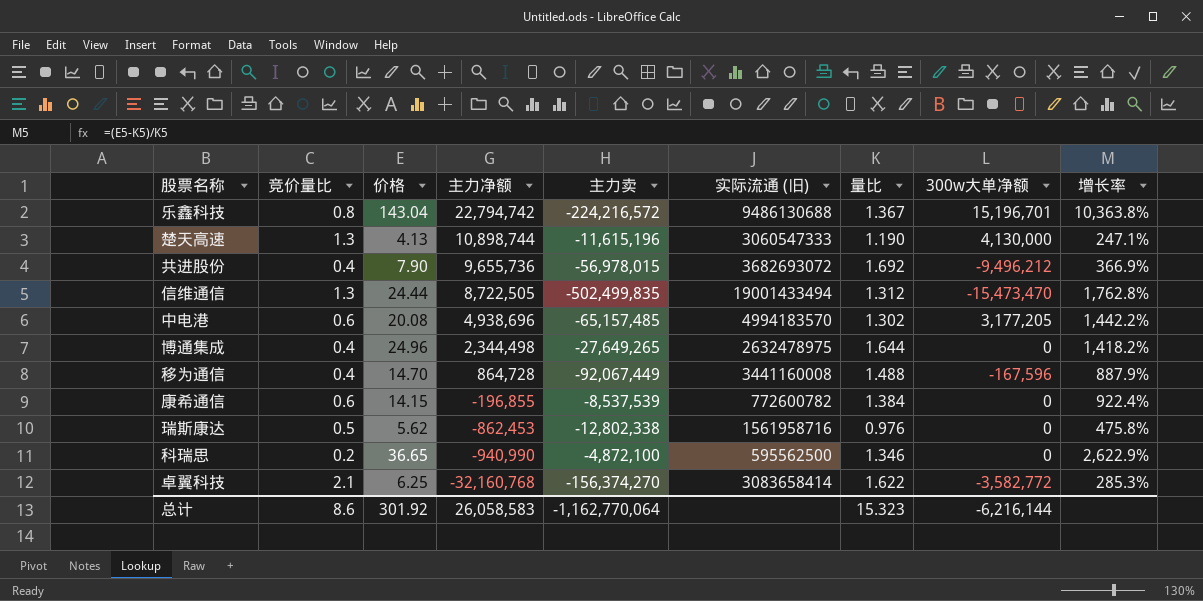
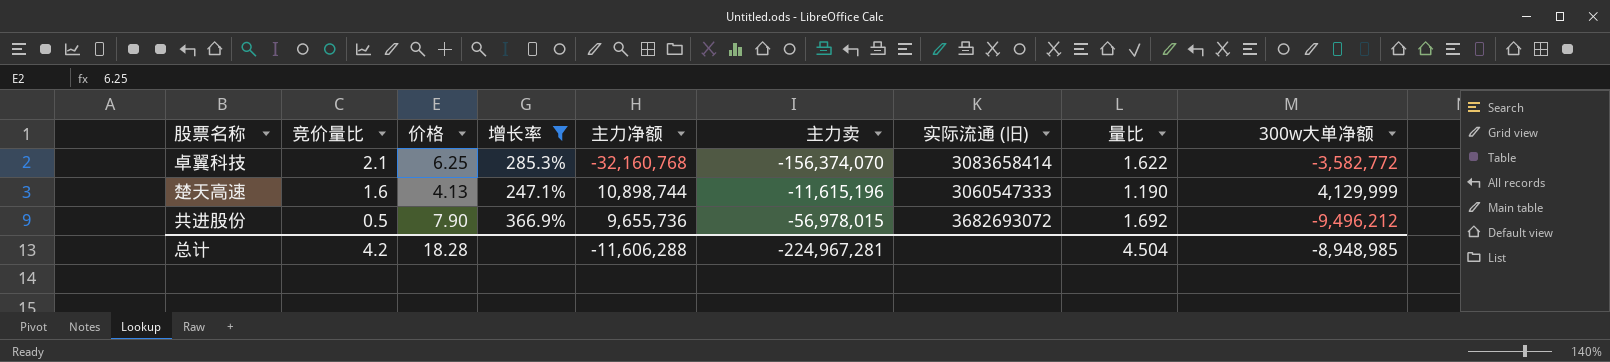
filter: none -> 增长率 <= 366.9%
row order: 主力净额 descending -> 竞价量比 descending
column 增长率 | position: 9 -> 4
卓翼科技 | 主力卖: -156,374,270 -> -156,374,070
楚天高速 | 竞价量比: 1.3 -> 1.6
楚天高速 | 300w大单净额: 4,130,000 -> 4,129,999
共进股份 | 竞价量比: 0.4 -> 0.5
总计 | 竞价量比: 8.6 -> 4.2
总计 | 价格: 301.92 -> 18.28
总计 | 主力净额: 26,058,583 -> -11,606,288
总计 | 主力卖: -1,162,770,064 -> -224,967,281
总计 | 量比: 15.323 -> 4.504
总计 | 300w大单净额: -6,216,144 -> -8,948,985

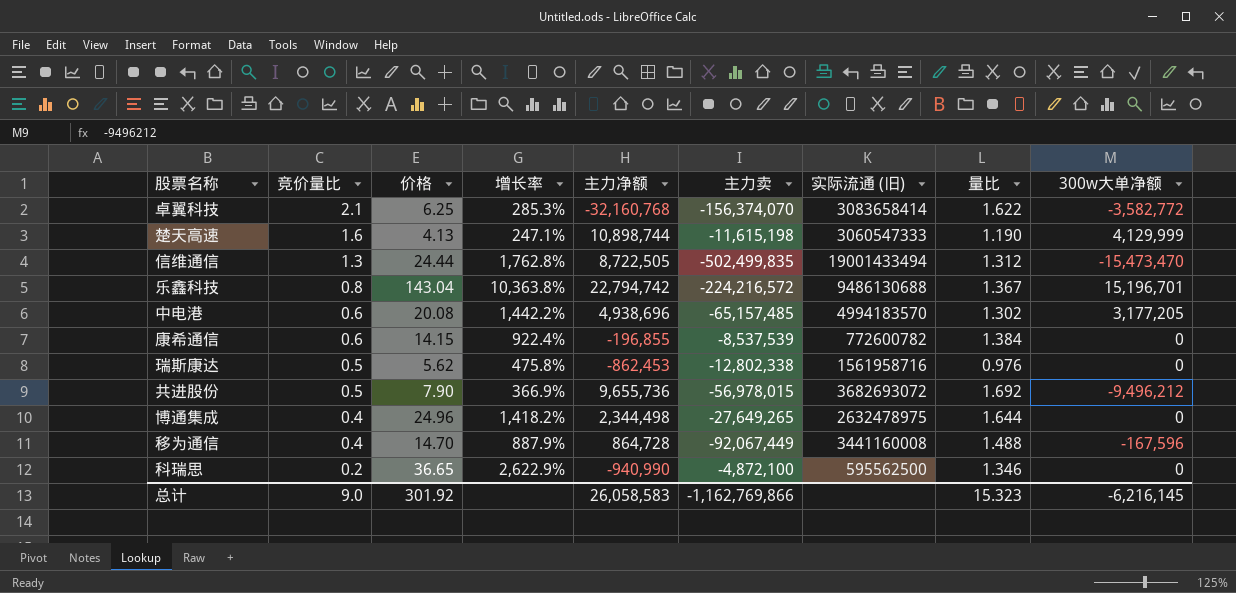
filter: 增长率 <= 366.9% -> none
楚天高速 | 主力卖: -11,615,196 -> -11,615,198
总计 | 竞价量比: 4.2 -> 9.0
总计 | 价格: 18.28 -> 301.92
总计 | 主力净额: -11,606,288 -> 26,058,583
总计 | 主力卖: -224,967,281 -> -1,162,769,866
总计 | 量比: 4.504 -> 15.323
总计 | 300w大单净额: -8,948,985 -> -6,216,145

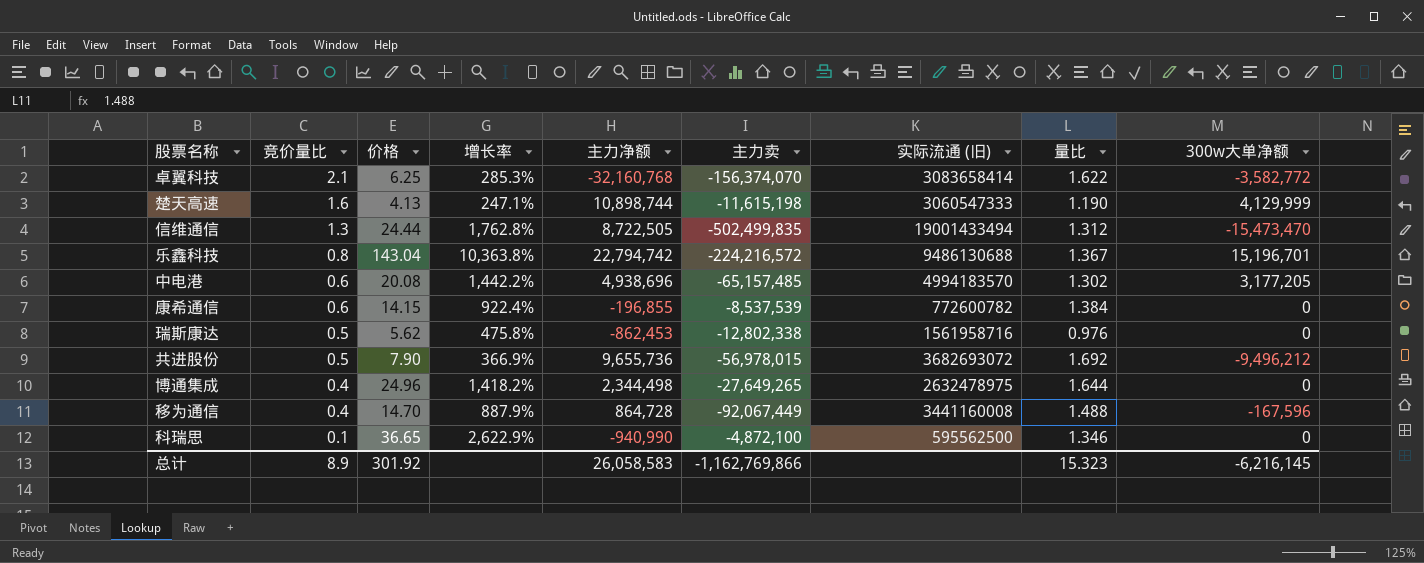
科瑞思 | 竞价量比: 0.2 -> 0.1
总计 | 竞价量比: 9.0 -> 8.9

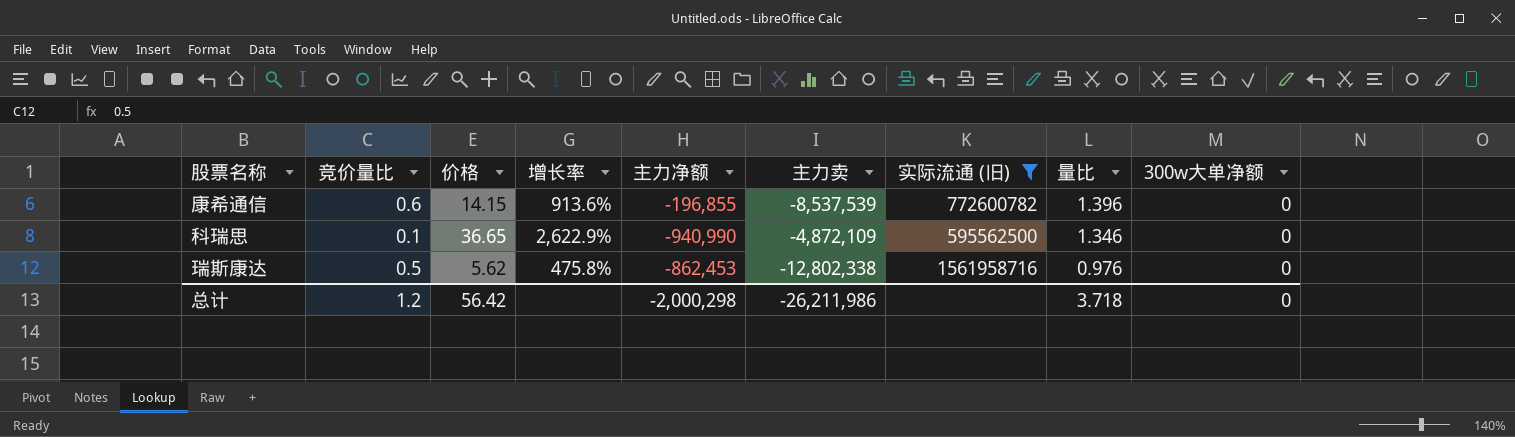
filter: none -> 实际流通 (旧) <= 1561958716
row order: 竞价量比 descending -> 量比 descending
康希通信 | 增长率: 922.4% -> 913.6%
康希通信 | 量比: 1.384 -> 1.396
科瑞思 | 主力卖: -4,872,100 -> -4,872,109
总计 | 竞价量比: 8.9 -> 1.2
总计 | 价格: 301.92 -> 56.42
总计 | 主力净额: 26,058,583 -> -2,000,298
总计 | 主力卖: -1,162,769,866 -> -26,211,986
总计 | 量比: 15.323 -> 3.718
总计 | 300w大单净额: -6,216,145 -> 0

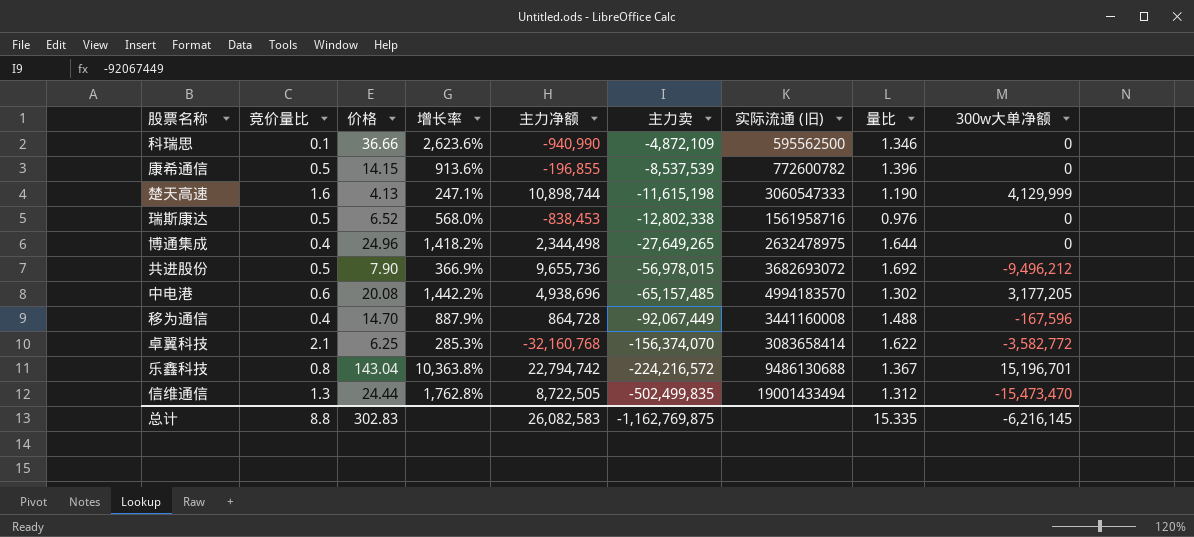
filter: 实际流通 (旧) <= 1561958716 -> none
row order: 量比 descending -> 主力卖 descending
科瑞思 | 价格: 36.65 -> 36.66
科瑞思 | 增长率: 2,622.9% -> 2,623.6%
康希通信 | 竞价量比: 0.6 -> 0.5
瑞斯康达 | 价格: 5.62 -> 6.52
瑞斯康达 | 增长率: 475.8% -> 568.0%
瑞斯康达 | 主力净额: -862,453 -> -838,453
总计 | 竞价量比: 1.2 -> 8.8
总计 | 价格: 56.42 -> 302.83
总计 | 主力净额: -2,000,298 -> 26,082,583
总计 | 主力卖: -26,211,986 -> -1,162,769,875
总计 | 量比: 3.718 -> 15.335
总计 | 300w大单净额: 0 -> -6,216,145

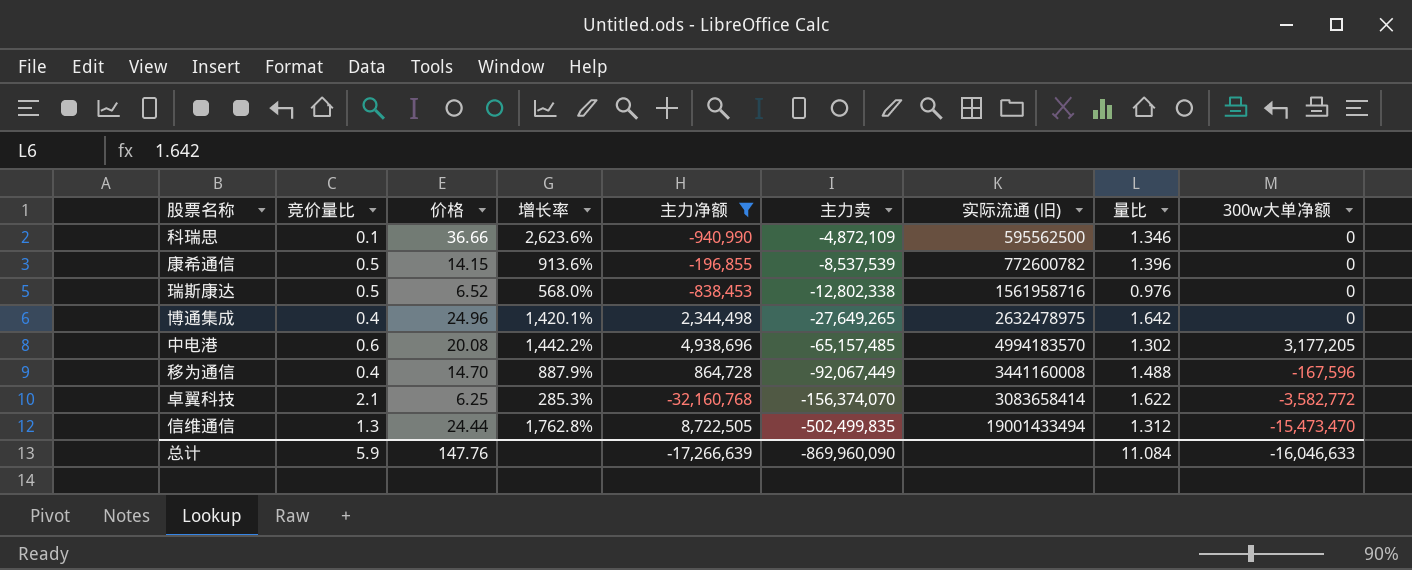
filter: none -> 主力净额 <= 8,722,505
博通集成 | 增长率: 1,418.2% -> 1,420.1%
博通集成 | 量比: 1.644 -> 1.642
总计 | 竞价量比: 8.8 -> 5.9
总计 | 价格: 302.83 -> 147.76
总计 | 主力净额: 26,082,583 -> -17,266,639
总计 | 主力卖: -1,162,769,875 -> -869,960,090
总计 | 量比: 15.335 -> 11.084
总计 | 300w大单净额: -6,216,145 -> -16,046,633

